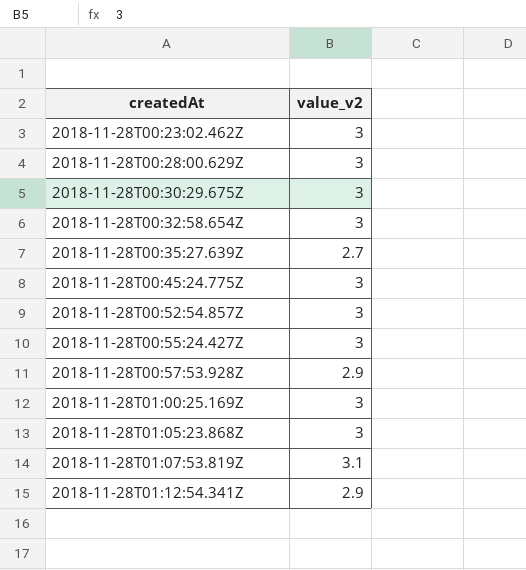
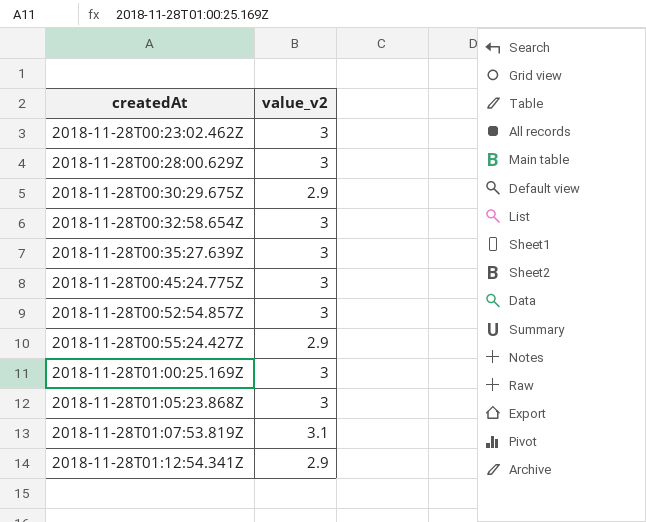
row 2018-11-28T00:57:53.928Z: 2.9 -> none
2018-11-28T00:30:29.675Z | value_v2: 3 -> 2.9
2018-11-28T00:35:27.639Z | value_v2: 2.7 -> 3
2018-11-28T00:55:24.427Z | value_v2: 3 -> 2.9

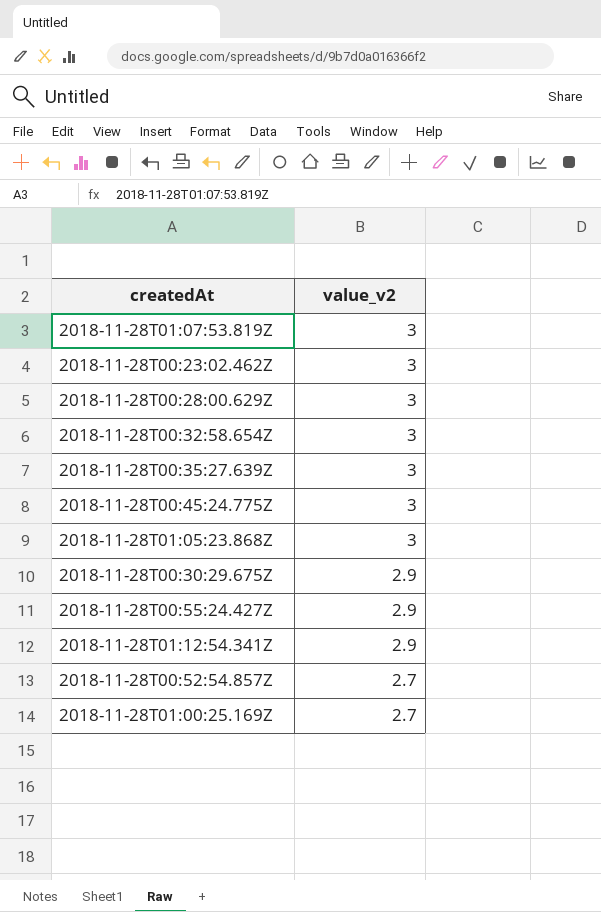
row order: createdAt ascending -> value_v2 descending
2018-11-28T01:07:53.819Z | value_v2: 3.1 -> 3
2018-11-28T00:52:54.857Z | value_v2: 3 -> 2.7
2018-11-28T01:00:25.169Z | value_v2: 3 -> 2.7

